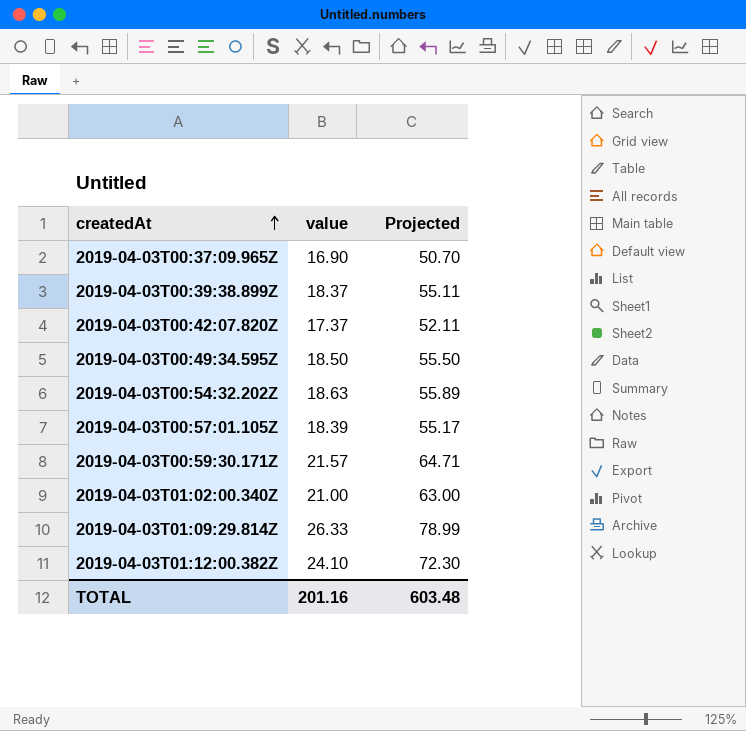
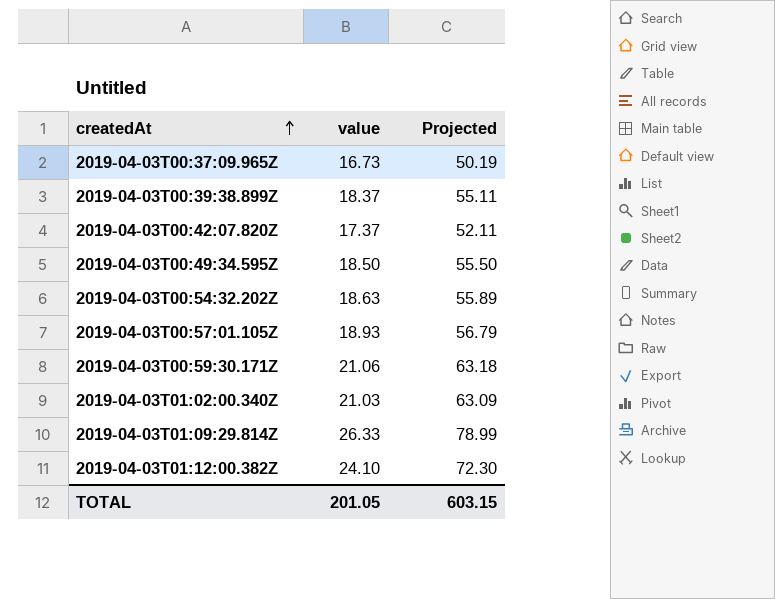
2019-04-03T00:37:09.965Z | value: 16.90 -> 16.73
2019-04-03T00:37:09.965Z | Projected: 50.70 -> 50.19
2019-04-03T00:57:01.105Z | value: 18.39 -> 18.93
2019-04-03T00:57:01.105Z | Projected: 55.17 -> 56.79
2019-04-03T00:59:30.171Z | value: 21.57 -> 21.06
2019-04-03T00:59:30.171Z | Projected: 64.71 -> 63.18
2019-04-03T01:02:00.340Z | value: 21.00 -> 21.03
2019-04-03T01:02:00.340Z | Projected: 63.00 -> 63.09
TOTAL | value: 201.16 -> 201.05
TOTAL | Projected: 603.48 -> 603.15

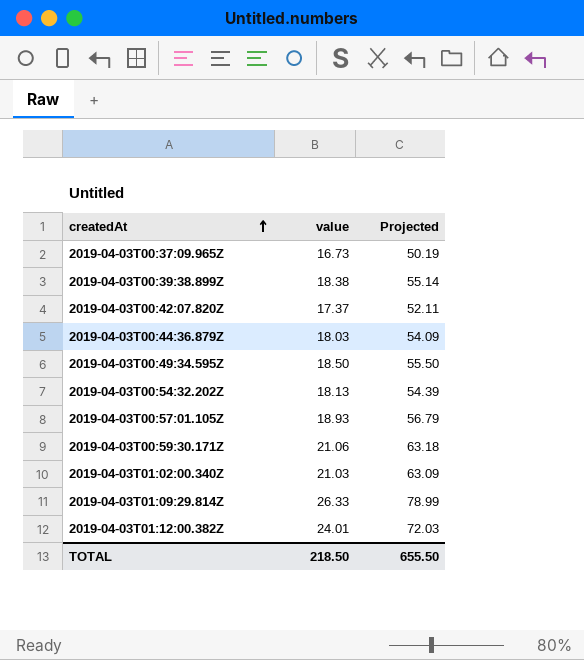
2019-04-03T00:39:38.899Z | value: 18.37 -> 18.38
2019-04-03T00:39:38.899Z | Projected: 55.11 -> 55.14
row 2019-04-03T00:44:36.879Z: none -> 18.03 | 54.09
2019-04-03T00:54:32.202Z | value: 18.63 -> 18.13
2019-04-03T00:54:32.202Z | Projected: 55.89 -> 54.39
2019-04-03T01:12:00.382Z | value: 24.10 -> 24.01
2019-04-03T01:12:00.382Z | Projected: 72.30 -> 72.03
TOTAL | value: 201.05 -> 218.50
TOTAL | Projected: 603.15 -> 655.50

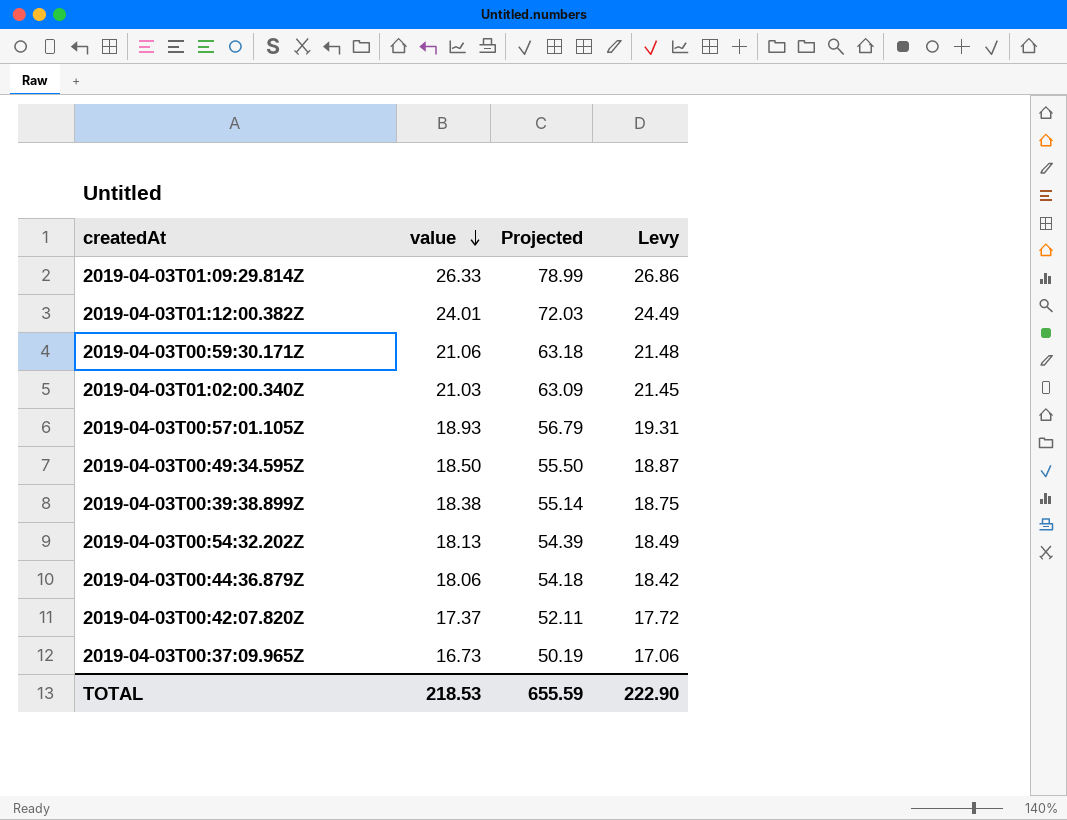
row order: createdAt ascending -> value descending
column Levy | formula: none -> [value] * 1.02
2019-04-03T00:44:36.879Z | value: 18.03 -> 18.06
2019-04-03T00:44:36.879Z | Projected: 54.09 -> 54.18
TOTAL | value: 218.50 -> 218.53
TOTAL | Projected: 655.50 -> 655.59

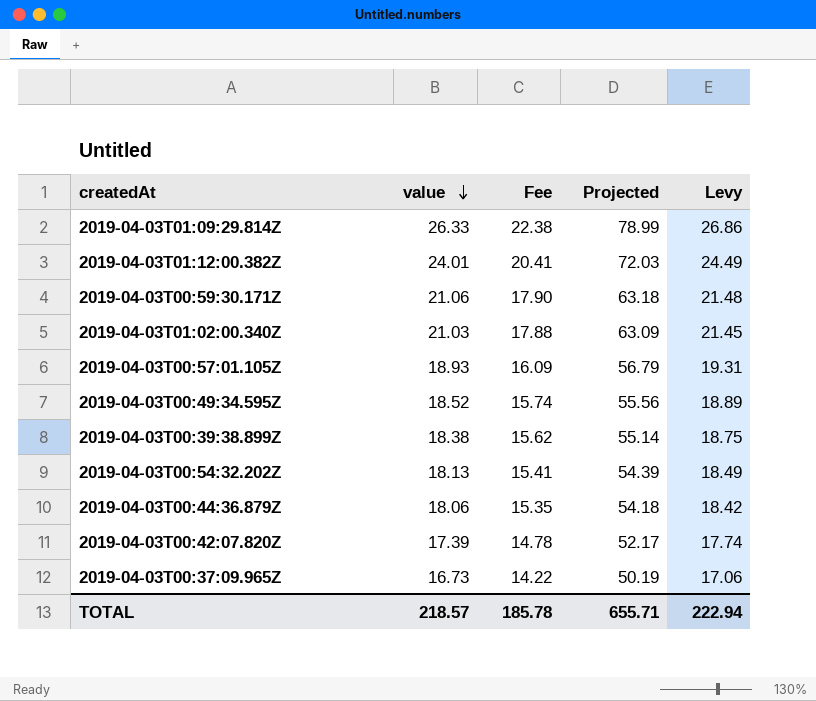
column Fee | formula: none -> [value] * 0.85
2019-04-03T00:49:34.595Z | value: 18.50 -> 18.52
2019-04-03T00:49:34.595Z | Projected: 55.50 -> 55.56
2019-04-03T00:49:34.595Z | Levy: 18.87 -> 18.89
2019-04-03T00:42:07.820Z | value: 17.37 -> 17.39
2019-04-03T00:42:07.820Z | Projected: 52.11 -> 52.17
2019-04-03T00:42:07.820Z | Levy: 17.72 -> 17.74
TOTAL | value: 218.53 -> 218.57
TOTAL | Projected: 655.59 -> 655.71
TOTAL | Levy: 222.90 -> 222.94

